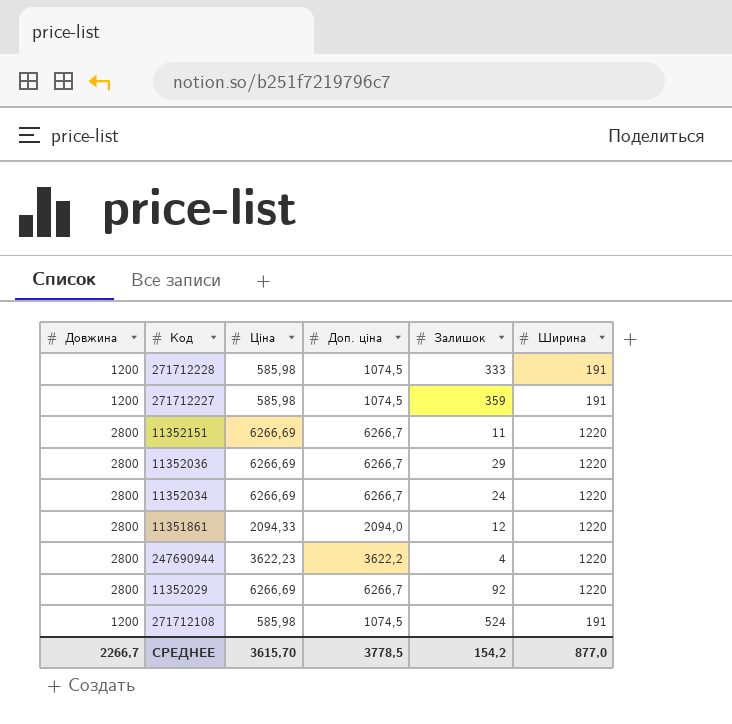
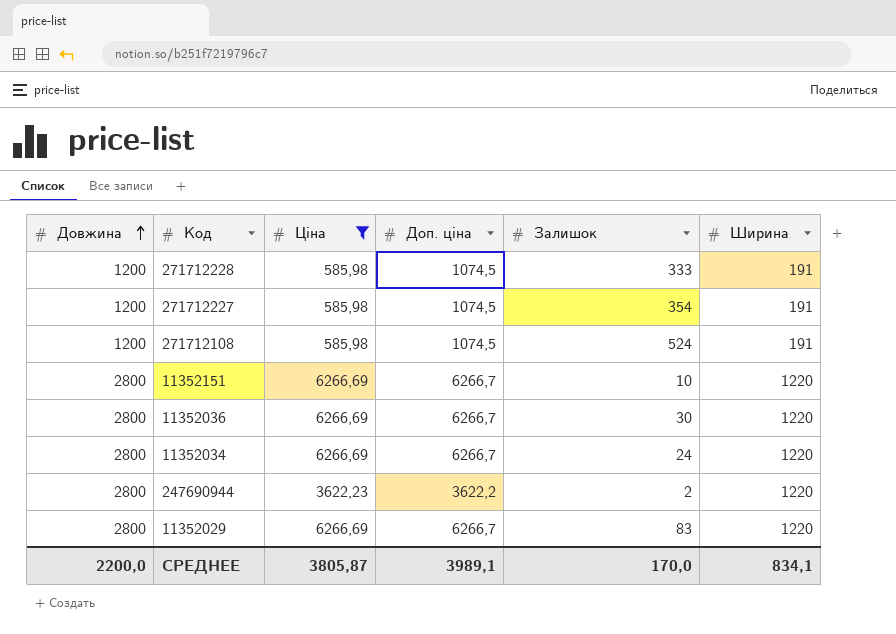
filter: none -> Ціна != 2094,33
row order: none -> Довжина ascending
271712227 | Залишок: 359 -> 354
11352151 | Залишок: 11 -> 10
11352036 | Залишок: 29 -> 30
247690944 | Залишок: 4 -> 2
11352029 | Залишок: 92 -> 83
СРЕДНЕЕ | Довжина: 2266,7 -> 2200,0
СРЕДНЕЕ | Ціна: 3615,70 -> 3805,87
СРЕДНЕЕ | Доп. ціна: 3778,5 -> 3989,1
СРЕДНЕЕ | Залишок: 154,2 -> 170,0
СРЕДНЕЕ | Ширина: 877,0 -> 834,1

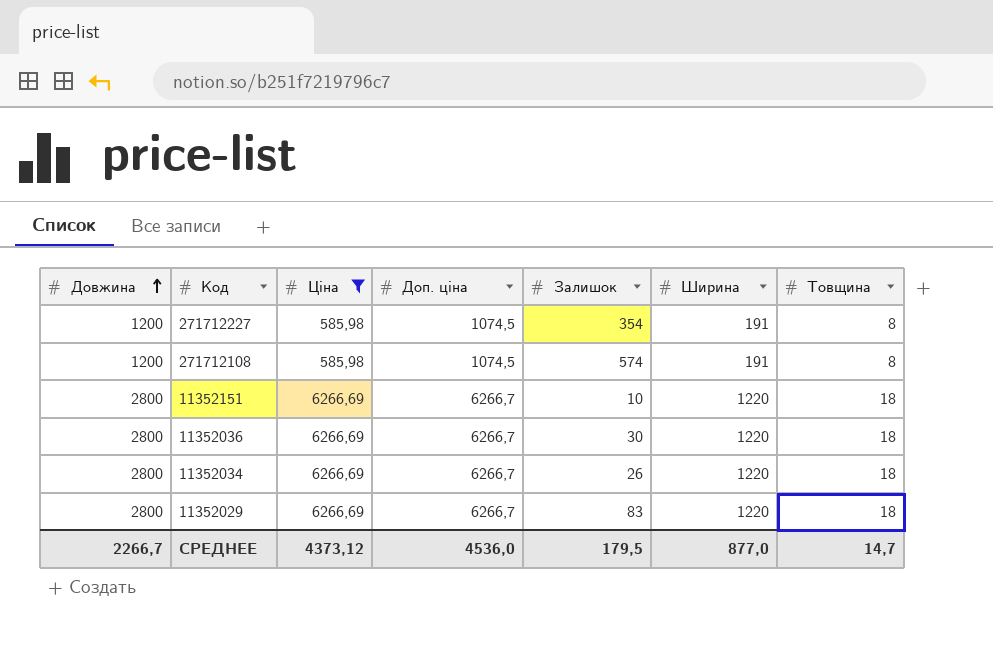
column Товщина | position: none -> 7
row 271712228: 1200 | 585,98 | 1074,5 | 333 | 191 -> none
row 247690944: 2800 | 3622,23 | 3622,2 | 2 | 1220 -> none
271712108 | Залишок: 524 -> 574
11352034 | Залишок: 24 -> 26
СРЕДНЕЕ | Довжина: 2200,0 -> 2266,7
СРЕДНЕЕ | Ціна: 3805,87 -> 4373,12
СРЕДНЕЕ | Доп. ціна: 3989,1 -> 4536,0
СРЕДНЕЕ | Залишок: 170,0 -> 179,5
СРЕДНЕЕ | Ширина: 834,1 -> 877,0

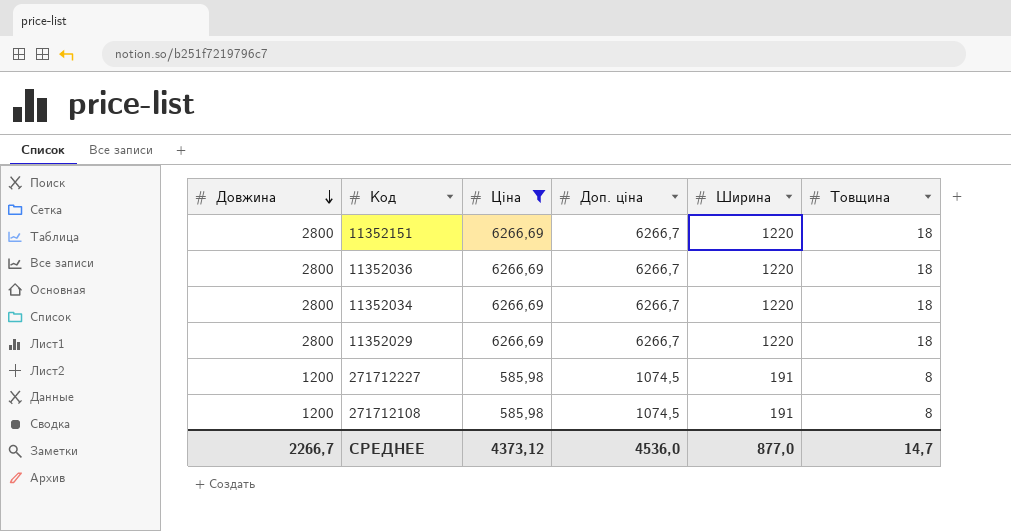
row order: Довжина ascending -> Довжина descending
column Залишок | position: 5 -> none

